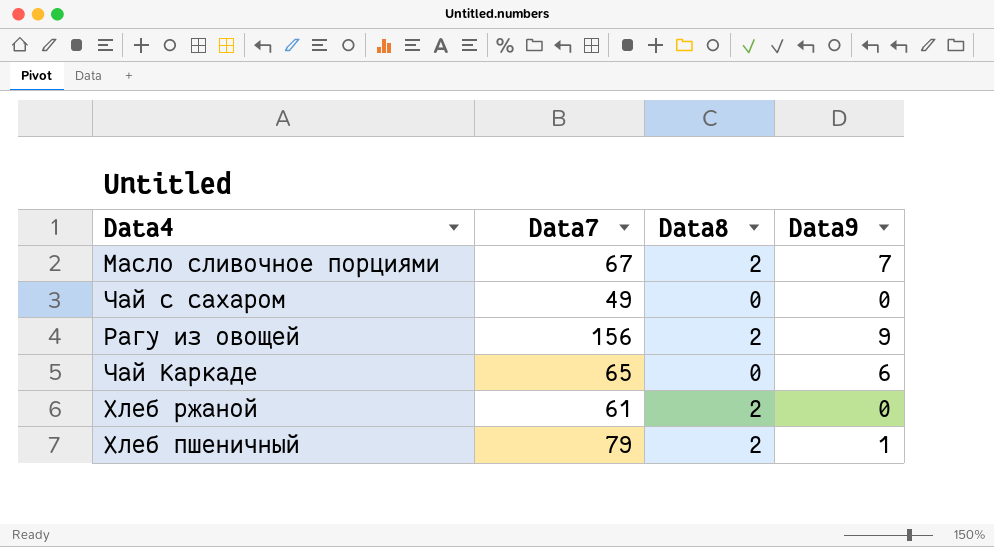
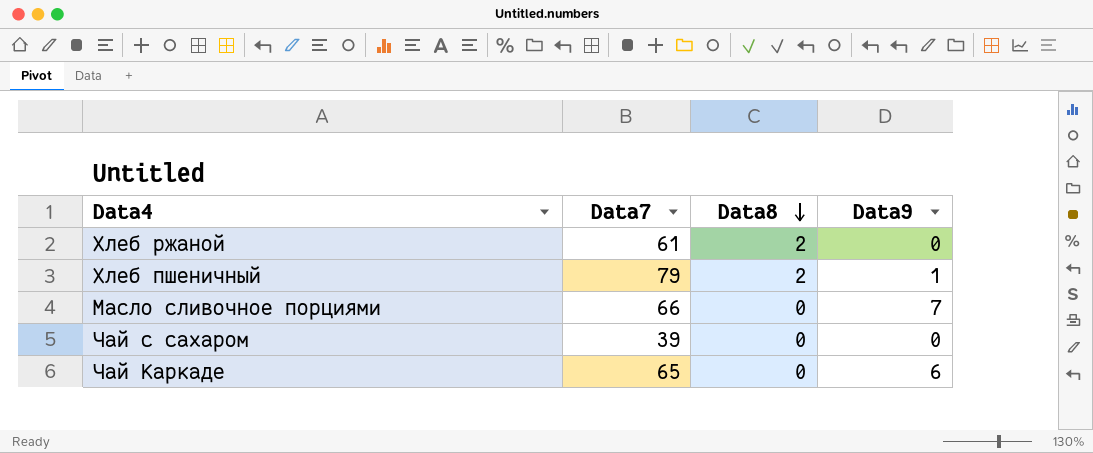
row order: none -> Data8 descending
row Рагу из овощей: 156 | 2 | 9 -> none
Масло сливочное порциями | Data7: 67 -> 66
Масло сливочное порциями | Data8: 2 -> 0
Чай с сахаром | Data7: 49 -> 39

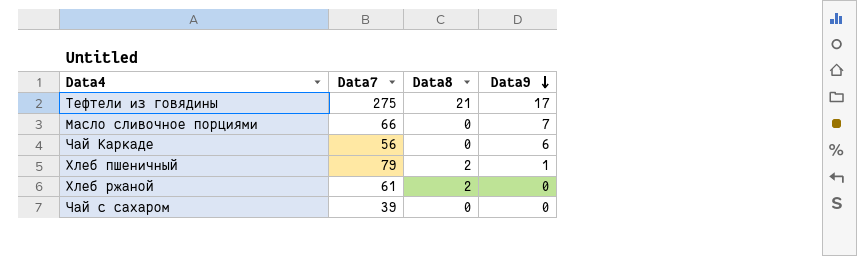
row order: Data8 descending -> Data9 descending
row Тефтели из говядины: none -> 275 | 21 | 17
Чай Каркаде | Data7: 65 -> 56

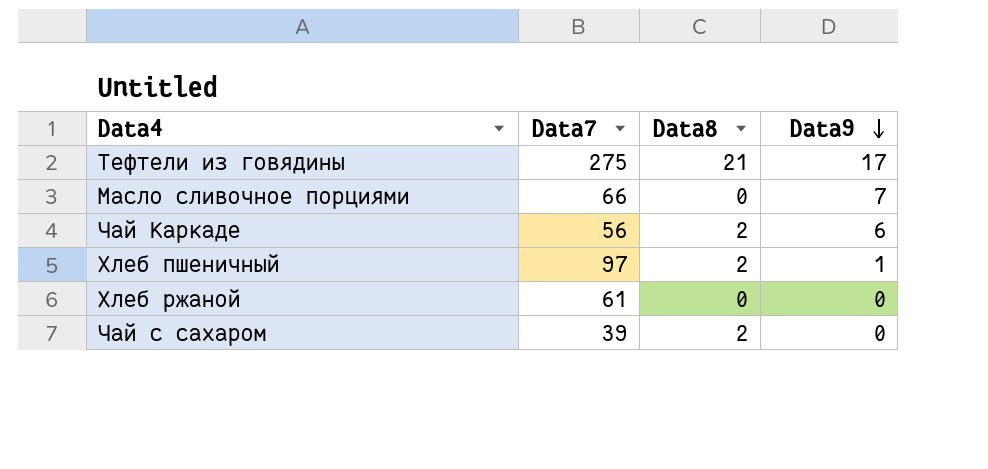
Чай Каркаде | Data8: 0 -> 2
Хлеб пшеничный | Data7: 79 -> 97
Хлеб ржаной | Data8: 2 -> 0
Чай с сахаром | Data8: 0 -> 2

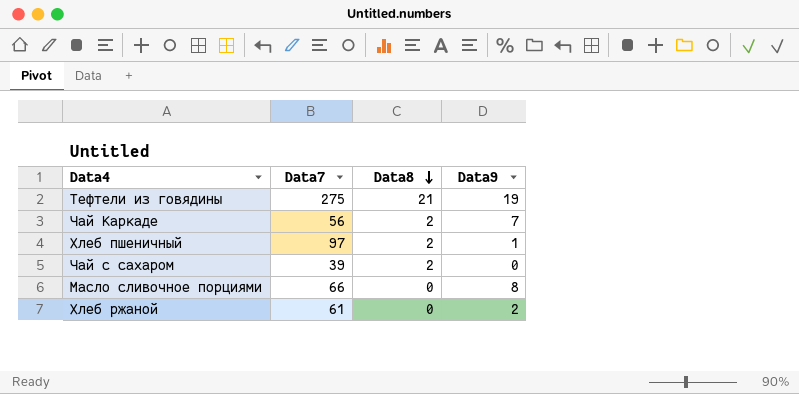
row order: Data9 descending -> Data8 descending
Тефтели из говядины | Data9: 17 -> 19
Чай Каркаде | Data9: 6 -> 7
Масло сливочное порциями | Data9: 7 -> 8
Хлеб ржаной | Data9: 0 -> 2

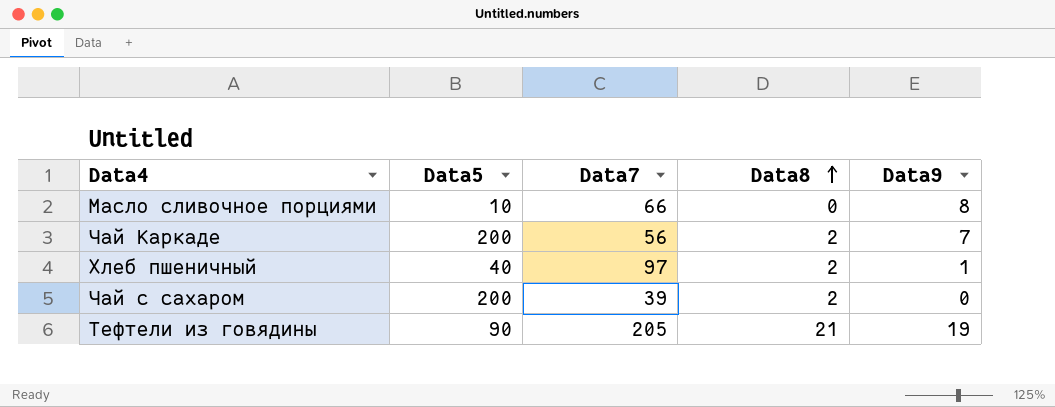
row order: Data8 descending -> Data8 ascending
column Data5 | position: none -> 2
row Хлеб ржаной: 61 | 0 | 2 -> none
Тефтели из говядины | Data7: 275 -> 205

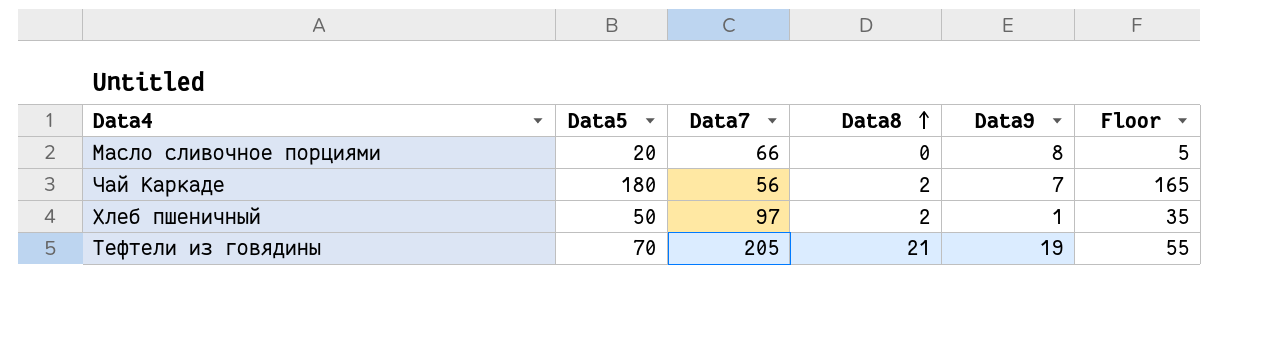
column Floor | formula: none -> [Data5] - 15
row Чай с сахаром: 200 | 39 | 2 | 0 -> none
Масло сливочное порциями | Data5: 10 -> 20
Чай Каркаде | Data5: 200 -> 180
Хлеб пшеничный | Data5: 40 -> 50
Тефтели из говядины | Data5: 90 -> 70

